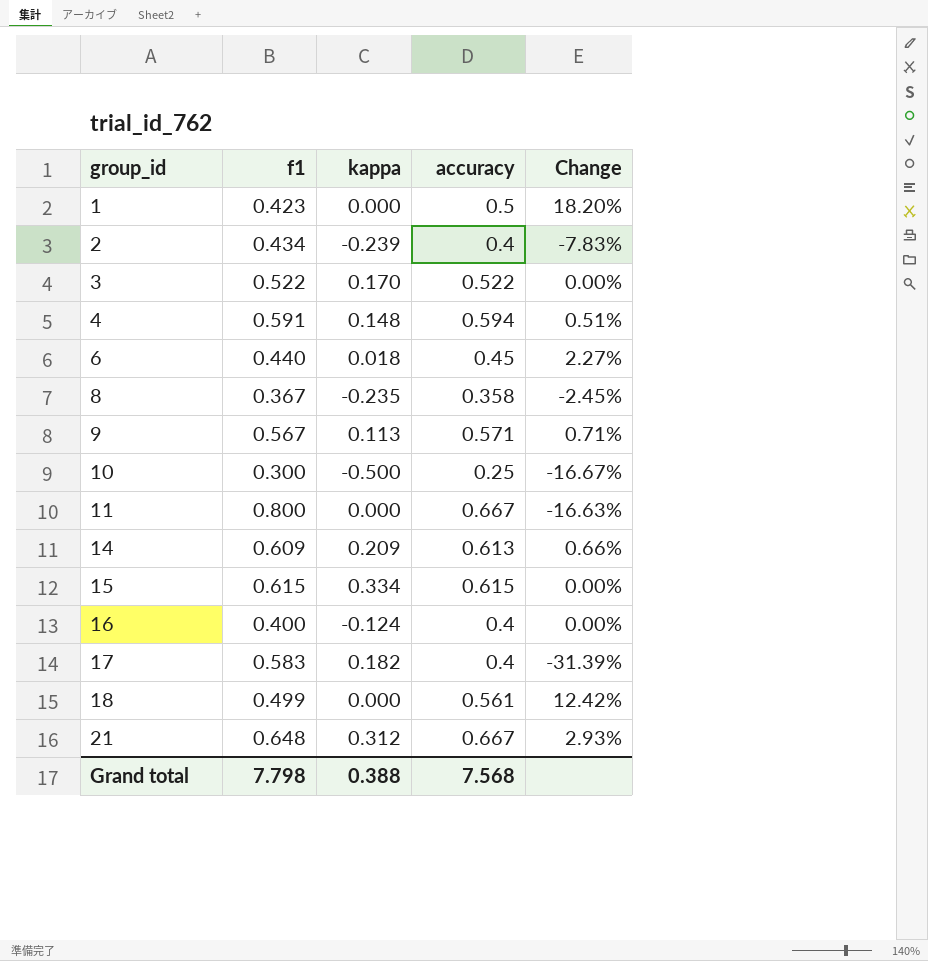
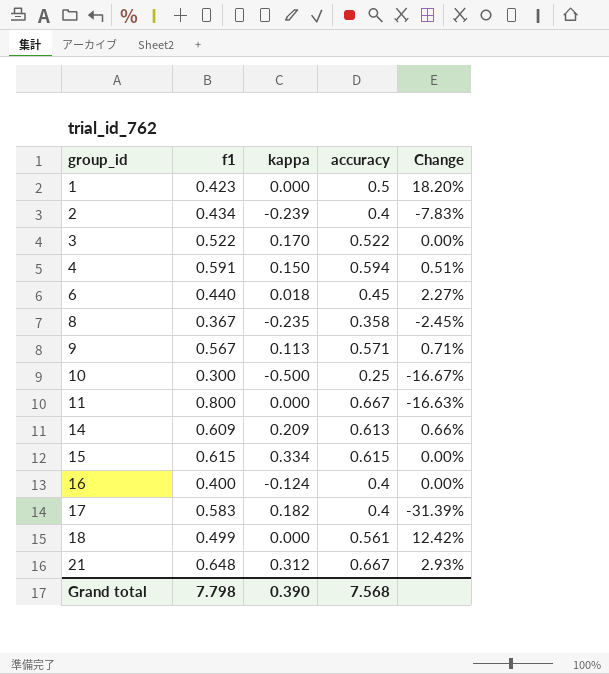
4 | kappa: 0.148 -> 0.150
Grand total | kappa: 0.388 -> 0.390

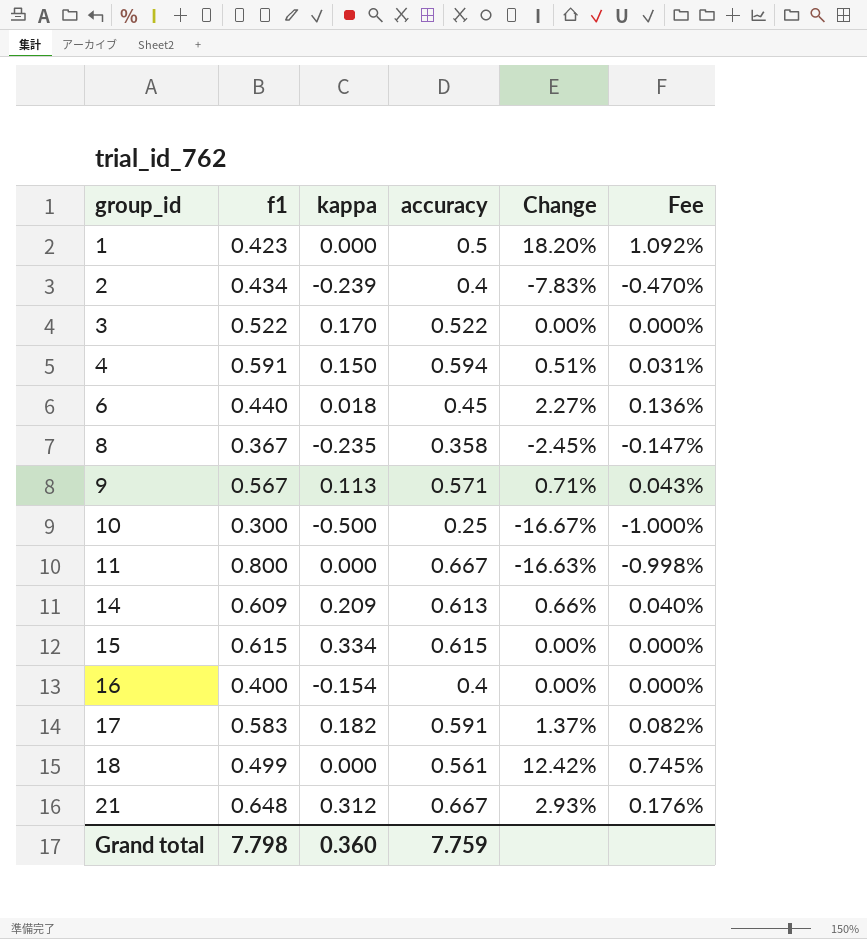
column Fee | formula: none -> [Change] * 0.06
16 | kappa: -0.124 -> -0.154
17 | accuracy: 0.4 -> 0.591
17 | Change: -31.39% -> 1.37%
Grand total | kappa: 0.390 -> 0.360
Grand total | accuracy: 7.568 -> 7.759

